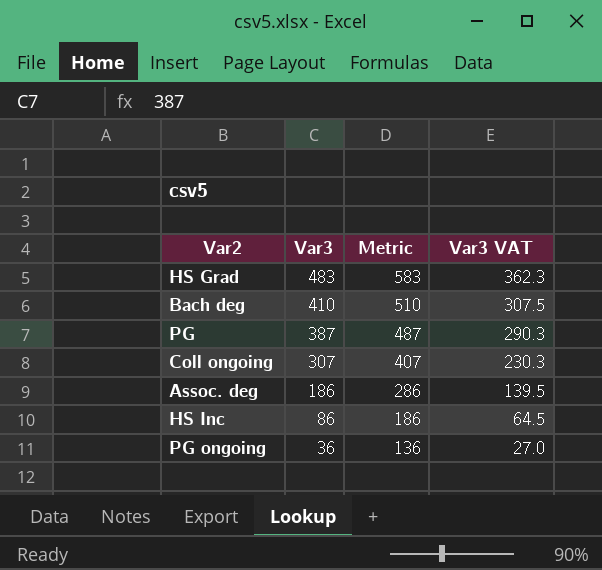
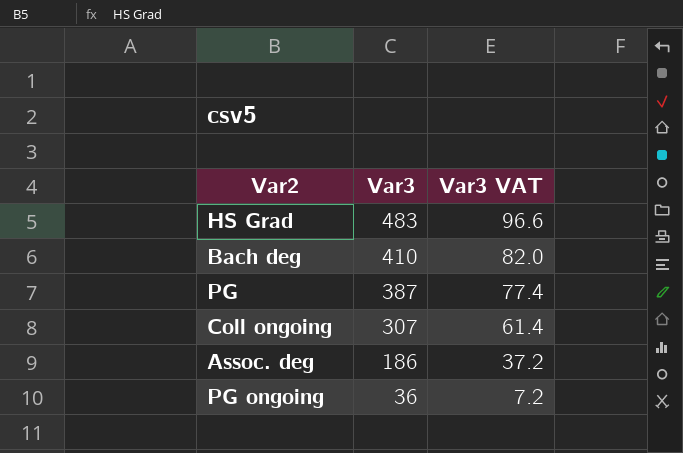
column Metric | formula: [Var3] + 100 -> none
column Var3 VAT | formula: [Var3] * 0.75 -> [Var3] * 0.2
row HS Inc: 86 | 186 | 64.5 -> none

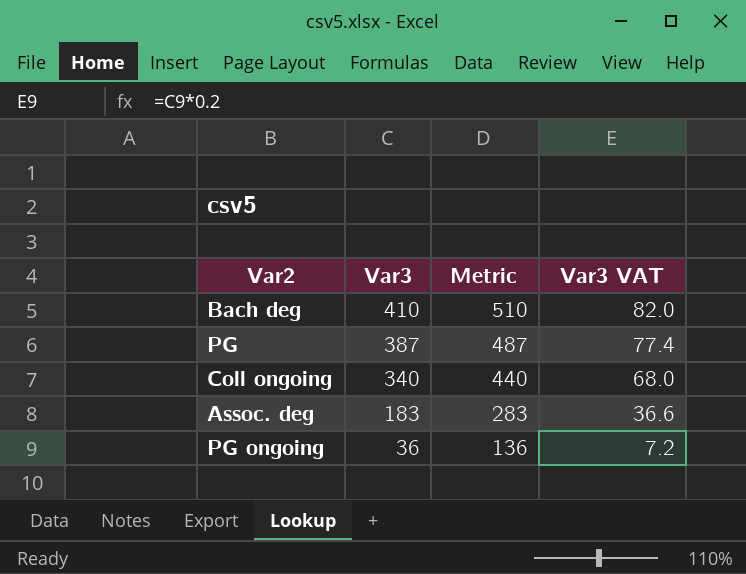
column Metric | formula: none -> [Var3] + 100
row HS Grad: 483 | 96.6 -> none
Coll ongoing | Var3: 307 -> 340
Coll ongoing | Var3 VAT: 61.4 -> 68.0
Assoc. deg | Var3: 186 -> 183
Assoc. deg | Var3 VAT: 37.2 -> 36.6

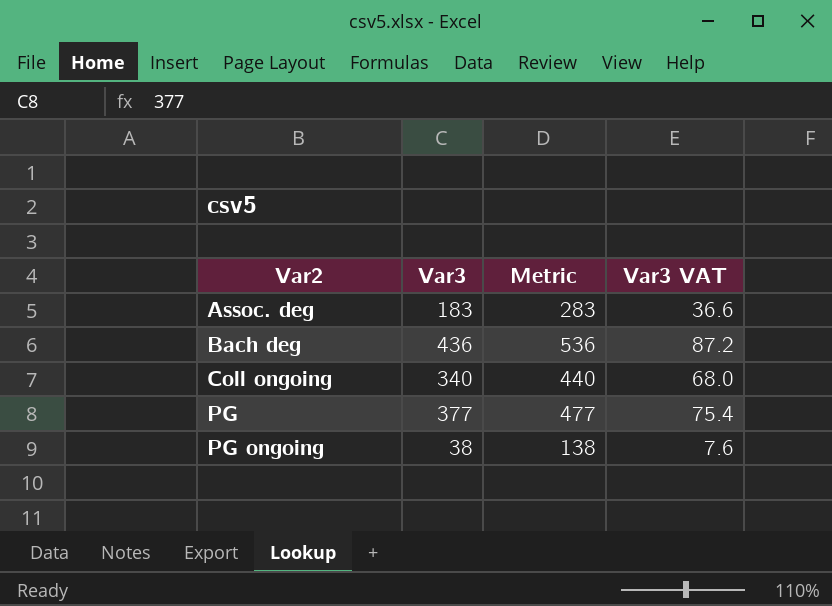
row order: Var3 descending -> Var2 ascending
Bach deg | Var3: 410 -> 436
Bach deg | Metric: 510 -> 536
Bach deg | Var3 VAT: 82.0 -> 87.2
PG | Var3: 387 -> 377
PG | Metric: 487 -> 477
PG | Var3 VAT: 77.4 -> 75.4
PG ongoing | Var3: 36 -> 38
PG ongoing | Metric: 136 -> 138
PG ongoing | Var3 VAT: 7.2 -> 7.6

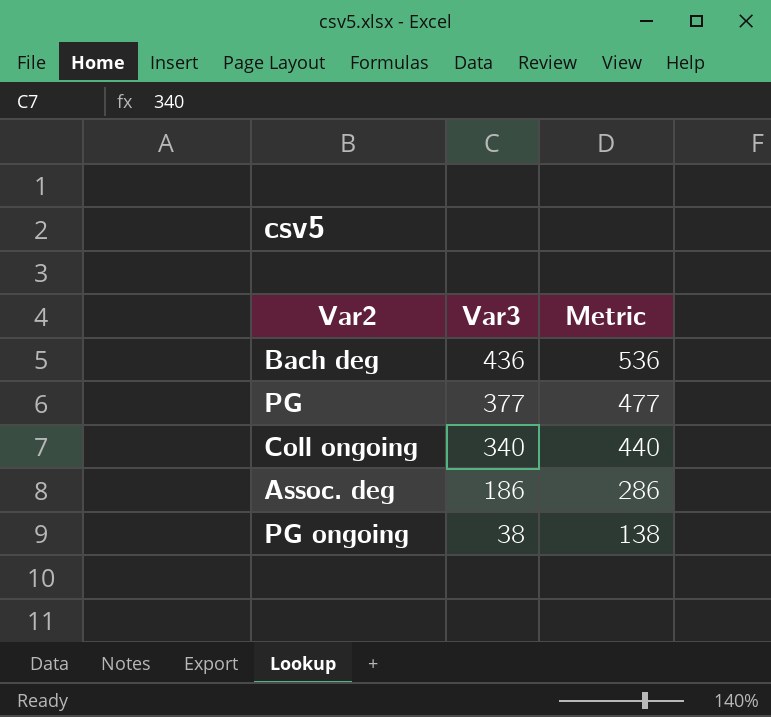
row order: Var2 ascending -> Var3 descending
column Var3 VAT | formula: [Var3] * 0.2 -> none
Assoc. deg | Var3: 183 -> 186
Assoc. deg | Metric: 283 -> 286

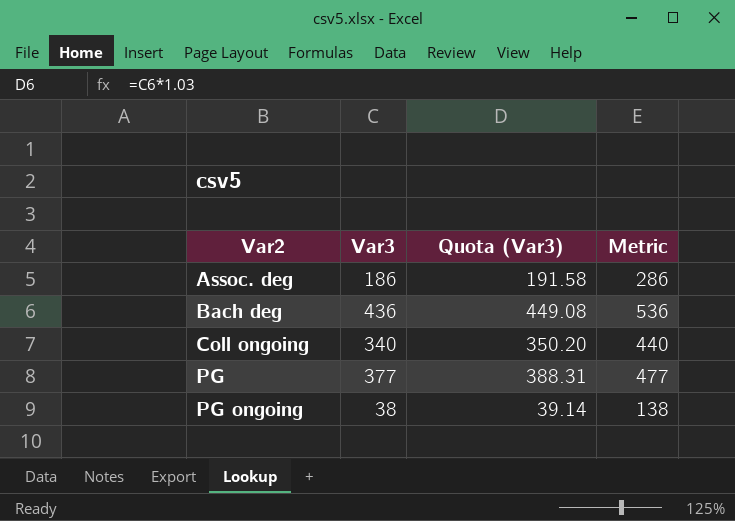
row order: Var3 descending -> Var2 ascending
column Quota (Var3) | formula: none -> [Var3] * 1.03

